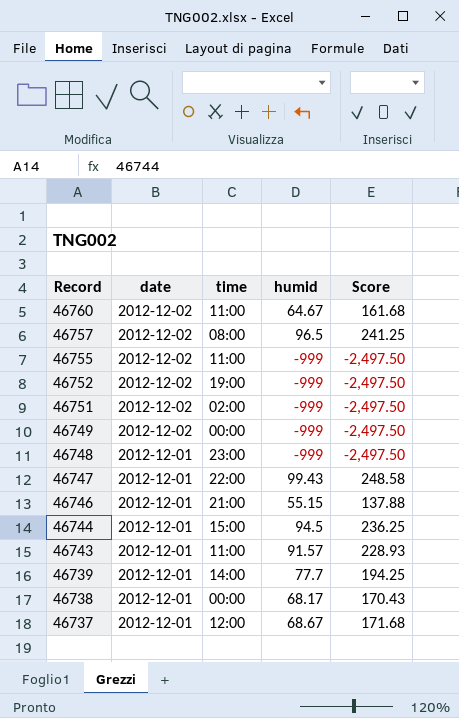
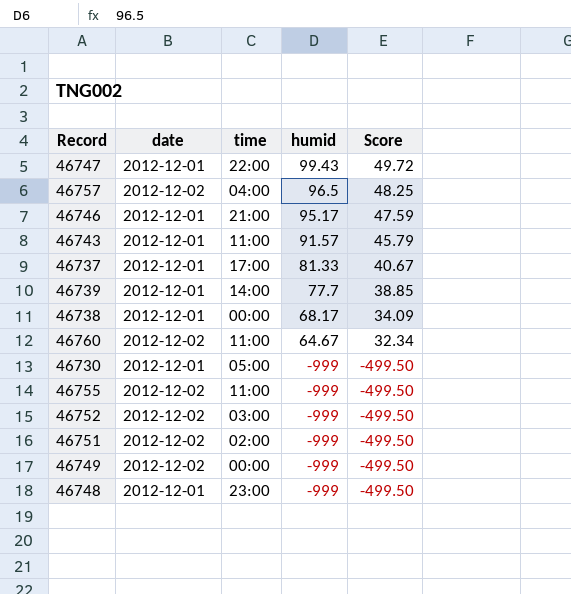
row order: Record descending -> humid descending
column Score | formula: [humid] * 2.5 -> [humid] * 0.5
row 46744: 2012-12-01 | 15:00 | 94.5 | 236.25 -> none
46757 | time: 08:00 -> 04:00
46746 | humid: 55.15 -> 95.17
46737 | time: 12:00 -> 17:00
46737 | humid: 68.67 -> 81.33
row 46730: none -> 2012-12-01 | 05:00 | -999 | -499.50
46752 | time: 19:00 -> 03:00

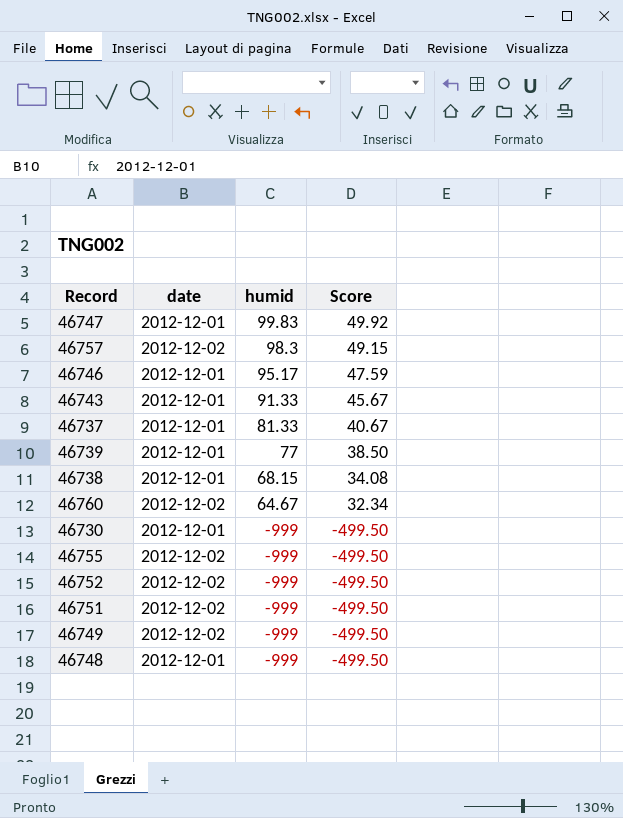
column time | position: 3 -> none
46747 | humid: 99.43 -> 99.83
46747 | Score: 49.72 -> 49.92
46757 | humid: 96.5 -> 98.3
46757 | Score: 48.25 -> 49.15
46743 | humid: 91.57 -> 91.33
46743 | Score: 45.79 -> 45.67
46739 | humid: 77.7 -> 77
46739 | Score: 38.85 -> 38.50
46738 | humid: 68.17 -> 68.15
46738 | Score: 34.09 -> 34.08

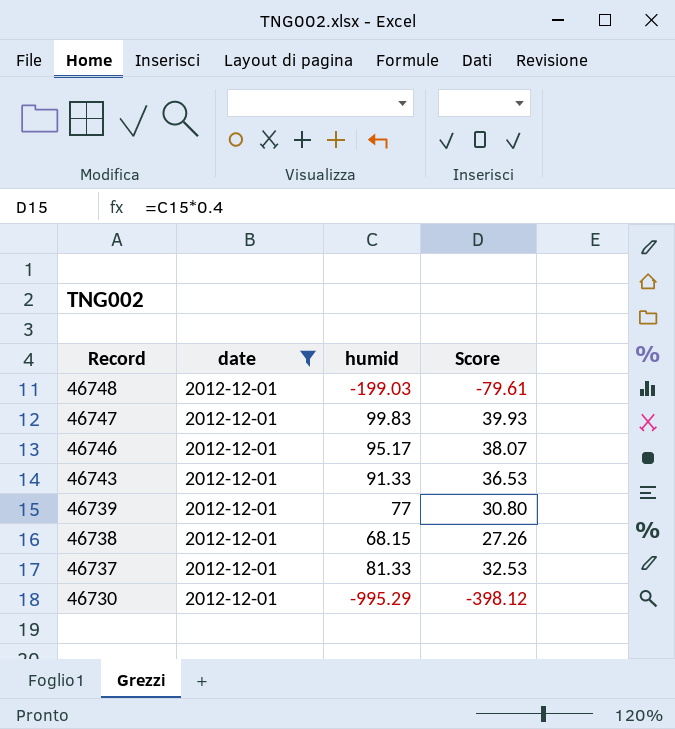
filter: none -> date = 2012-12-01
row order: humid descending -> Record descending
column Score | formula: [humid] * 0.5 -> [humid] * 0.4
46748 | humid: -999 -> -199.03
46730 | humid: -999 -> -995.29

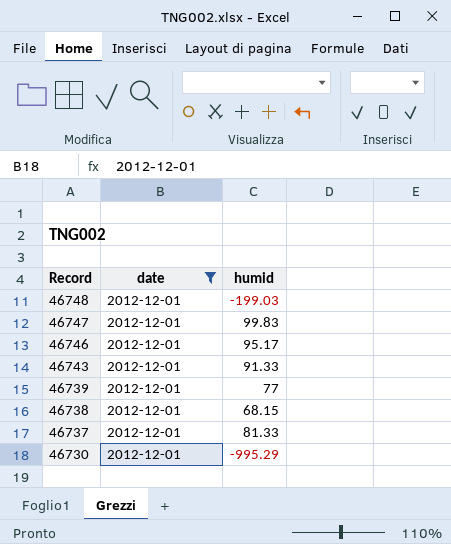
column Score | formula: [humid] * 0.4 -> none

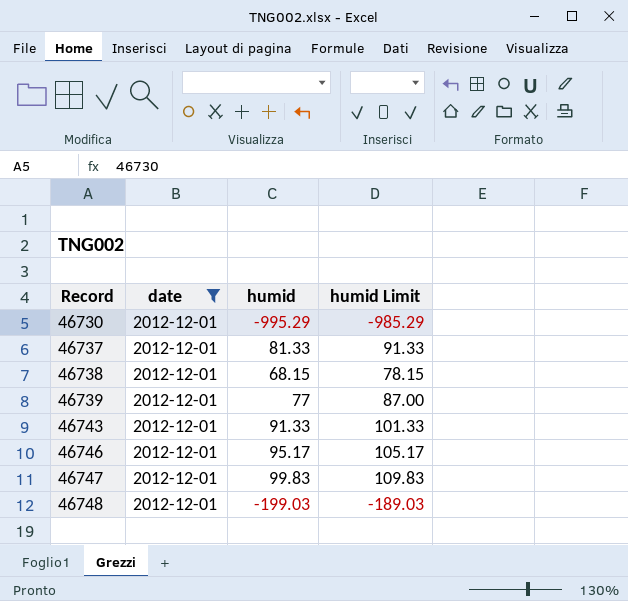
row order: Record descending -> Record ascending
column humid Limit | formula: none -> [humid] + 10

